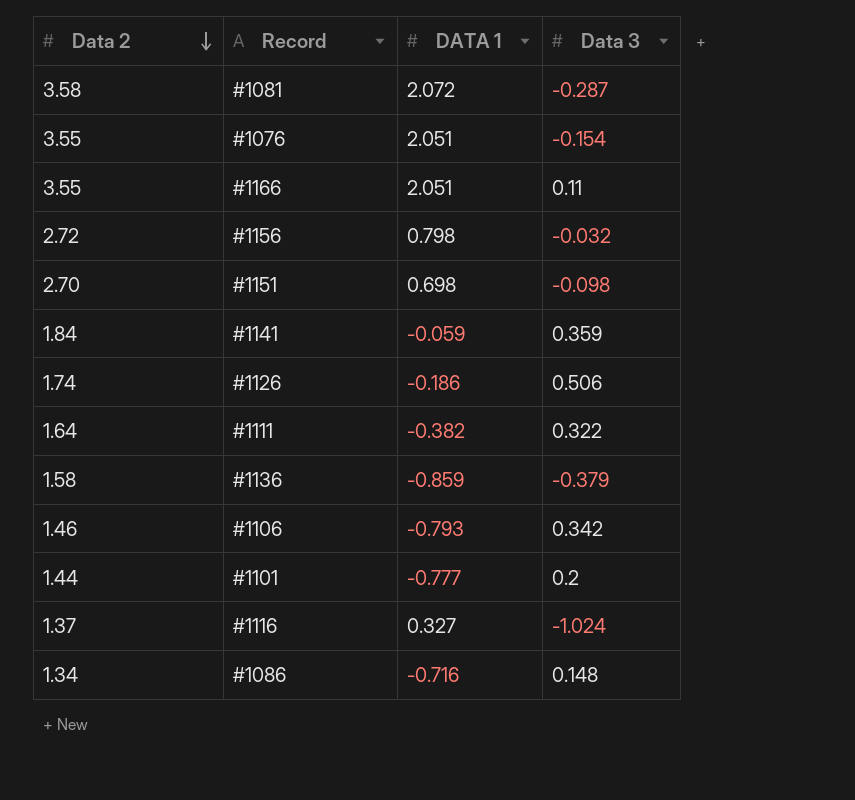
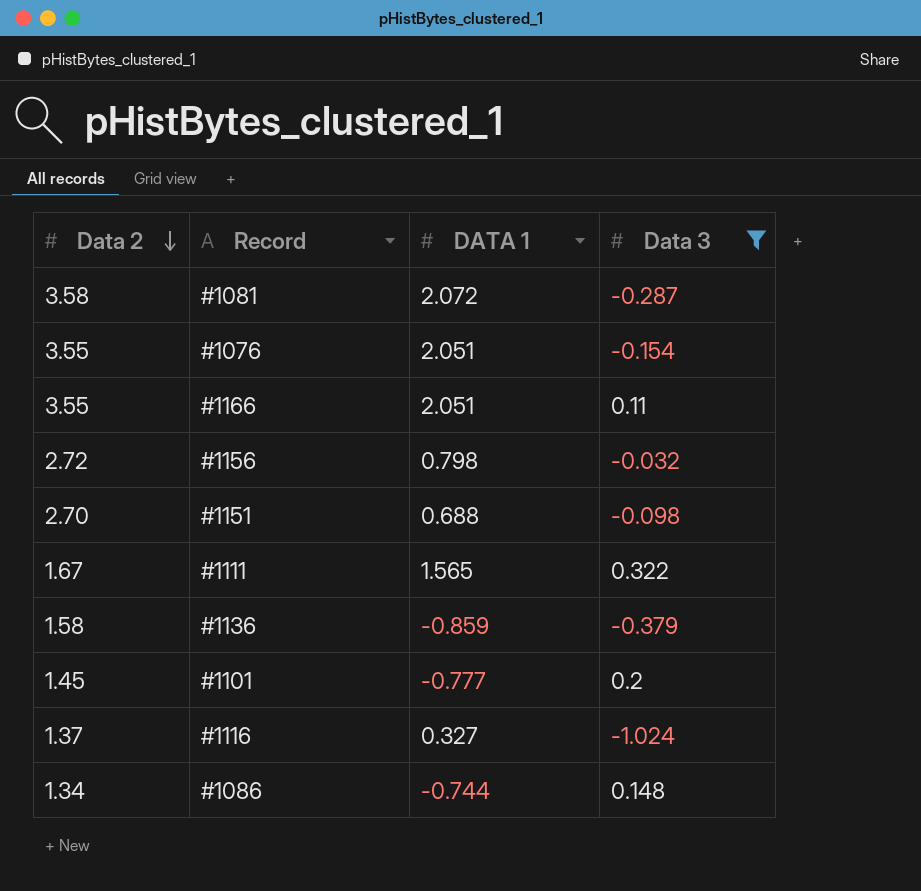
filter: none -> Data 3 <= 0.322
#1151 | DATA 1: 0.698 -> 0.688
#1111 | Data 2: 1.64 -> 1.67
#1111 | DATA 1: -0.382 -> 1.565
#1101 | Data 2: 1.44 -> 1.45
#1086 | DATA 1: -0.716 -> -0.744

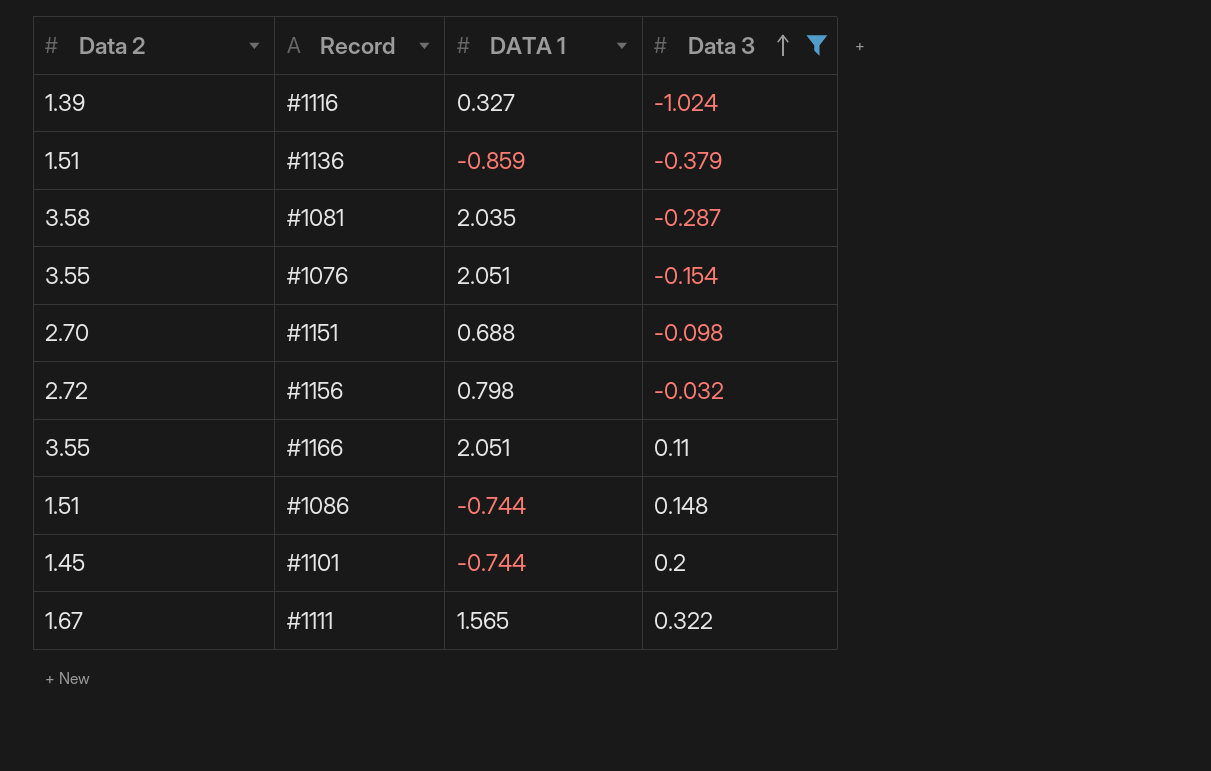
row order: Data 2 descending -> Data 3 ascending
#1116 | Data 2: 1.37 -> 1.39
#1136 | Data 2: 1.58 -> 1.51
#1081 | DATA 1: 2.072 -> 2.035
#1086 | Data 2: 1.34 -> 1.51
#1101 | DATA 1: -0.777 -> -0.744

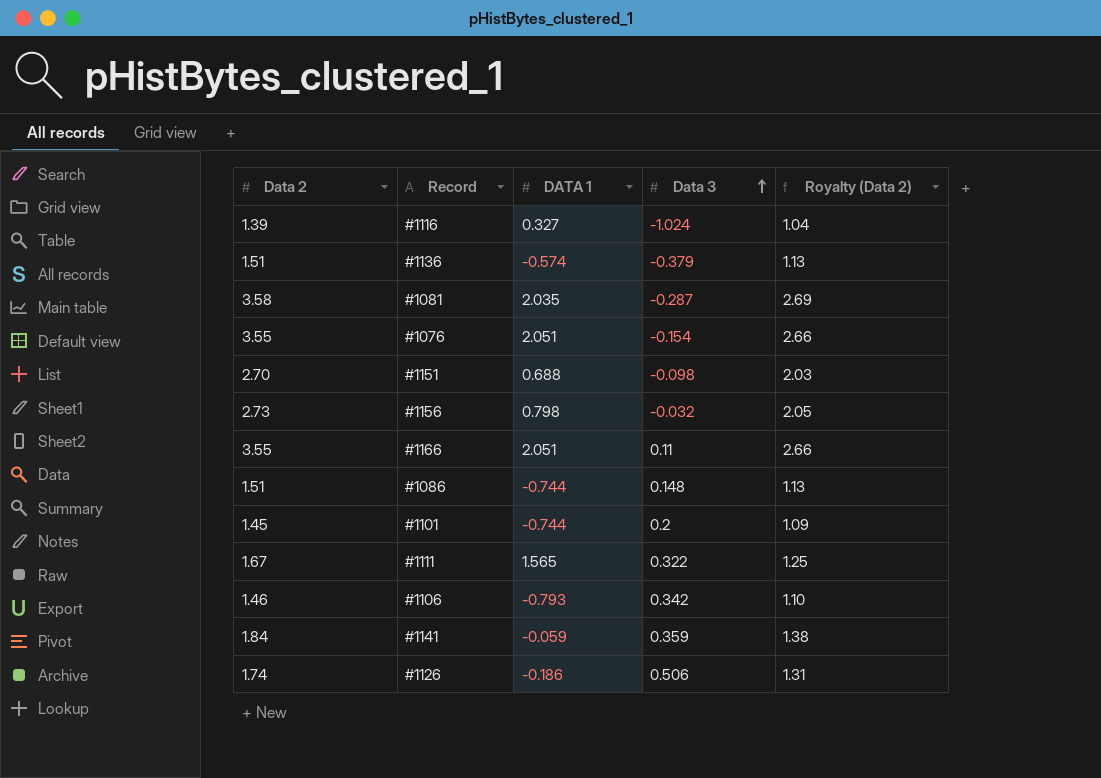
filter: Data 3 <= 0.322 -> none
column Royalty (Data 2) | formula: none -> [Data 2] * 0.75
#1136 | DATA 1: -0.859 -> -0.574
#1156 | Data 2: 2.72 -> 2.73

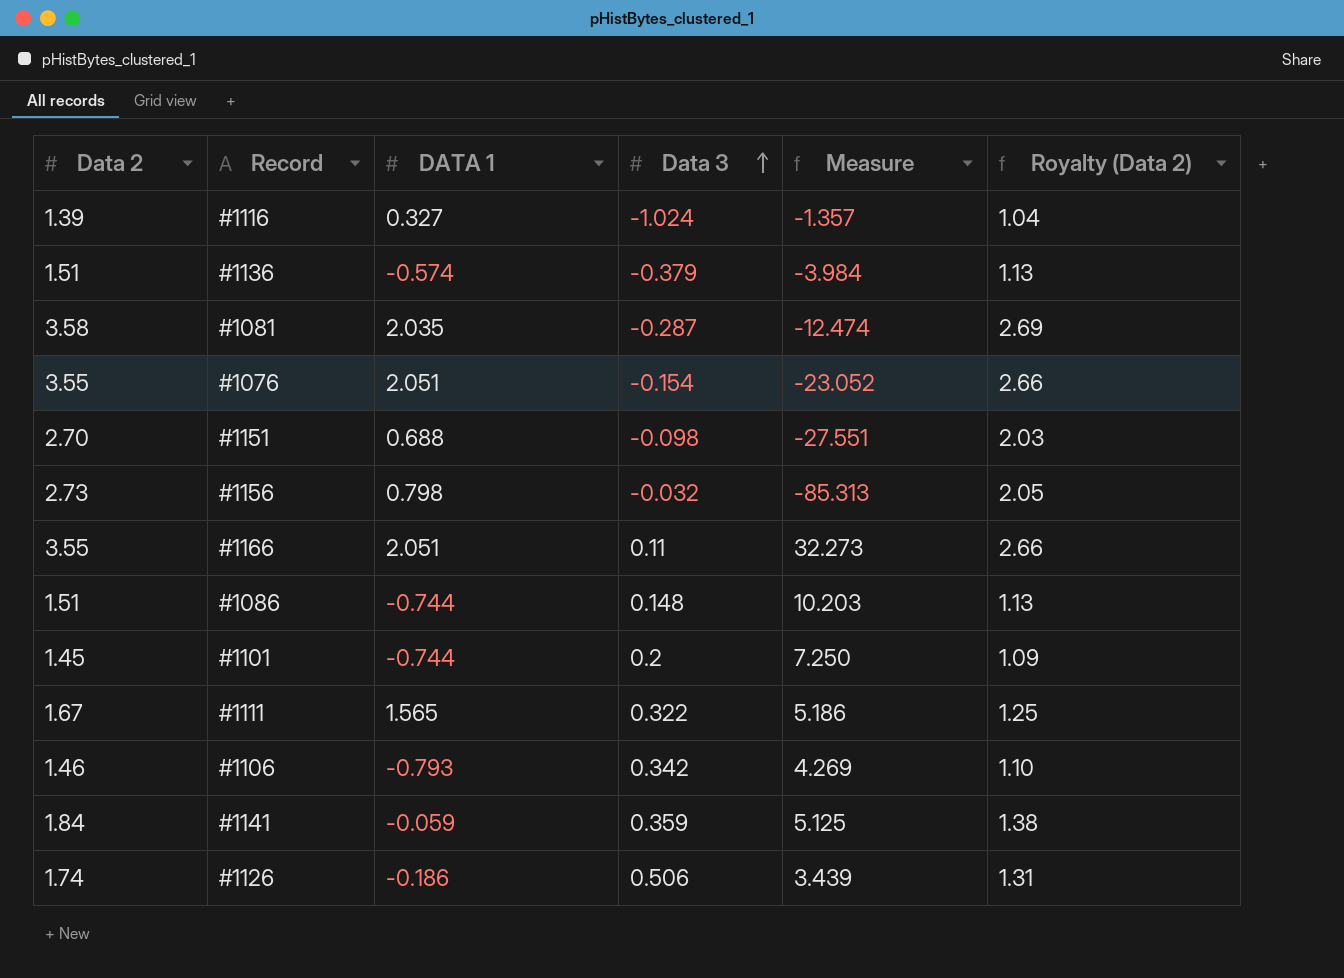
column Measure | formula: none -> [Data 2] / [Data 3]

